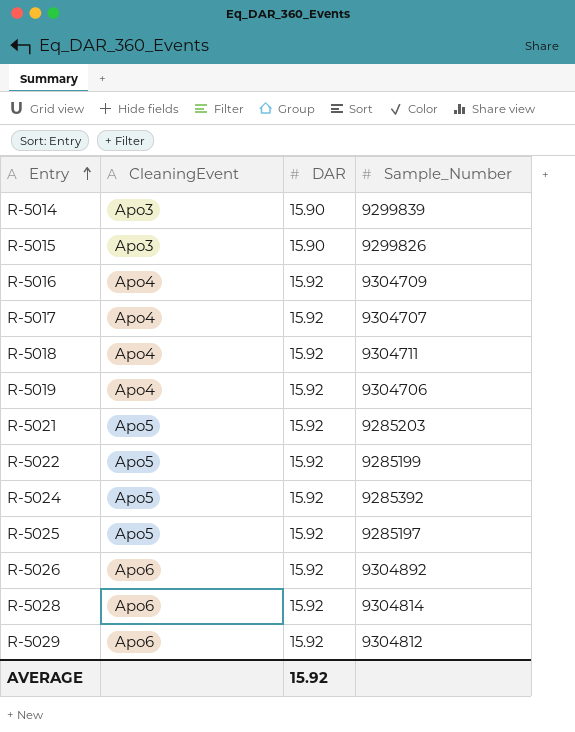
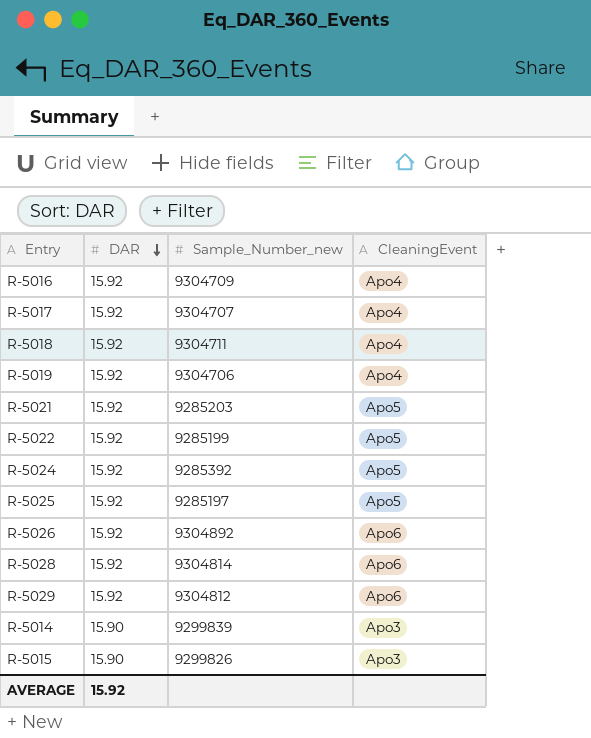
row order: Entry ascending -> DAR descending
column name: Sample_Number -> Sample_Number_new
column CleaningEvent | position: 2 -> 4

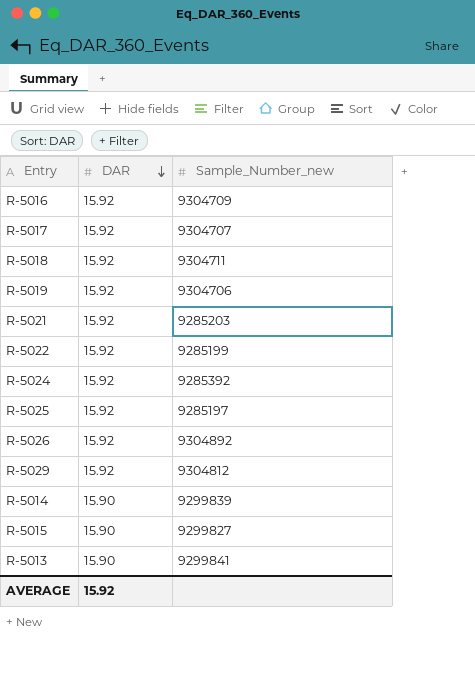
column CleaningEvent | position: 4 -> none
row R-5028: 15.92 | 9304814 | Apo6 -> none
R-5015 | Sample_Number_new: 9299826 -> 9299827
row R-5013: none -> 15.90 | 9299841

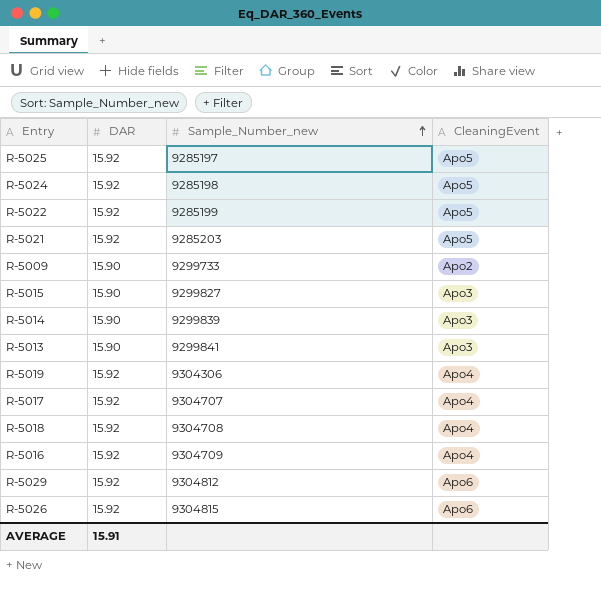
row order: DAR descending -> Sample_Number_new ascending
column CleaningEvent | position: none -> 4
R-5024 | Sample_Number_new: 9285392 -> 9285198
row R-5009: none -> 15.90 | 9299733 | Apo2
R-5019 | Sample_Number_new: 9304706 -> 9304306
R-5018 | Sample_Number_new: 9304711 -> 9304708
R-5026 | Sample_Number_new: 9304892 -> 9304815
AVERAGE | DAR: 15.92 -> 15.91

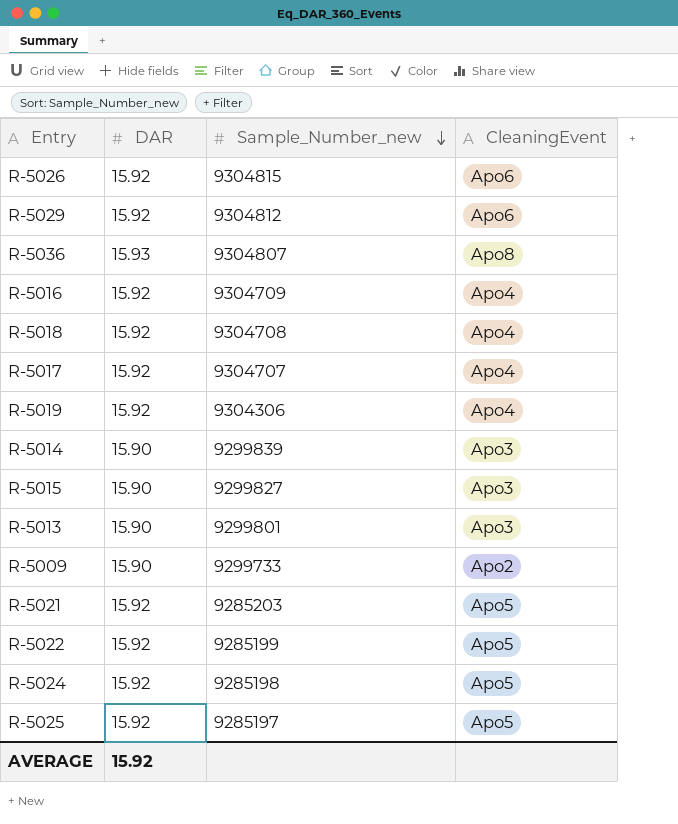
row order: Sample_Number_new ascending -> Sample_Number_new descending
row R-5036: none -> 15.93 | 9304807 | Apo8
R-5013 | Sample_Number_new: 9299841 -> 9299801
AVERAGE | DAR: 15.91 -> 15.92

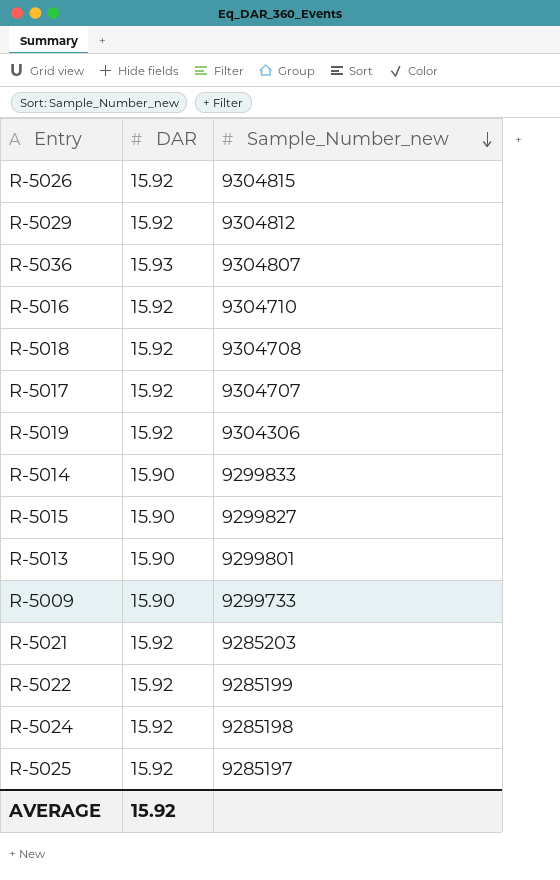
column CleaningEvent | position: 4 -> none
R-5016 | Sample_Number_new: 9304709 -> 9304710
R-5014 | Sample_Number_new: 9299839 -> 9299833

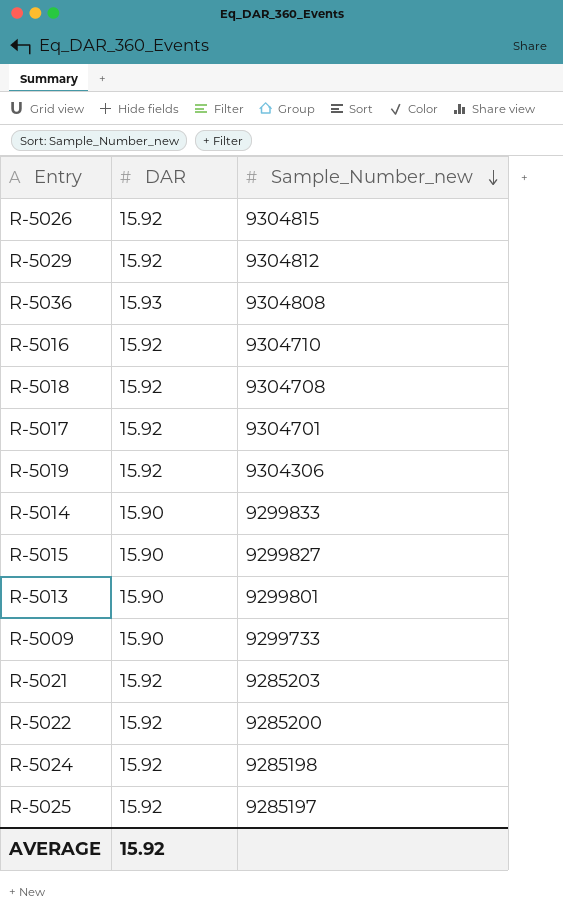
R-5036 | Sample_Number_new: 9304807 -> 9304808
R-5017 | Sample_Number_new: 9304707 -> 9304701
R-5022 | Sample_Number_new: 9285199 -> 9285200

